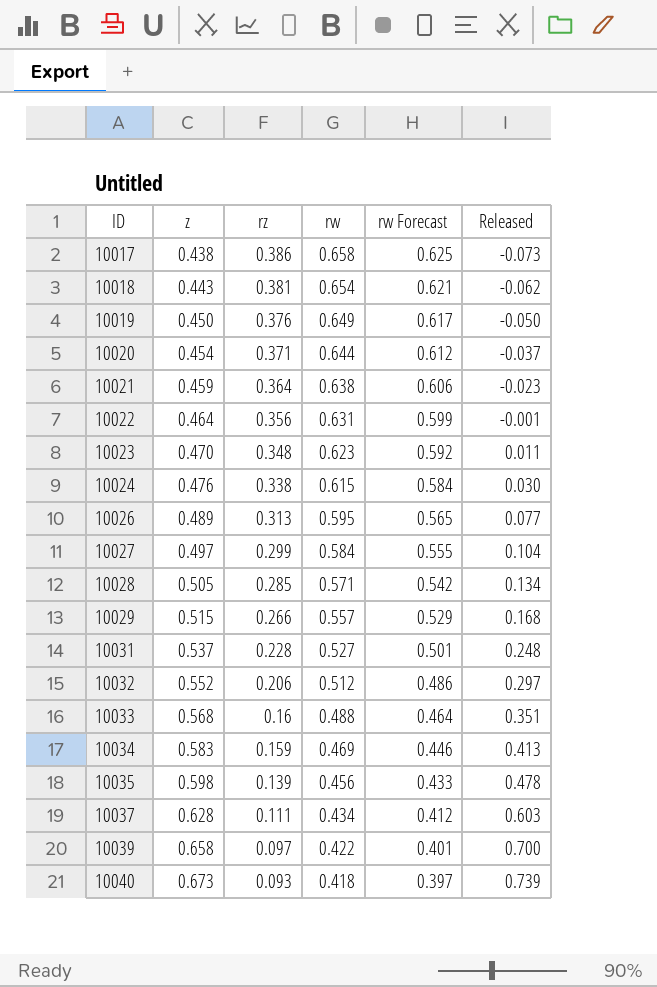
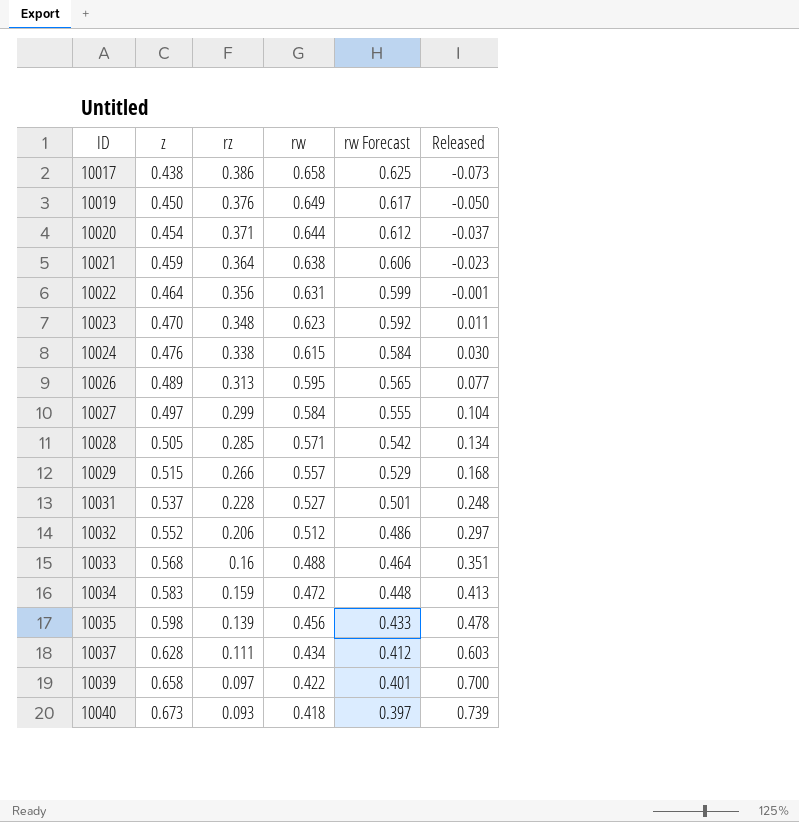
row 10018: 0.443 | 0.381 | 0.654 | 0.621 | -0.062 -> none
10034 | rw: 0.469 -> 0.472
10034 | rw Forecast: 0.446 -> 0.448

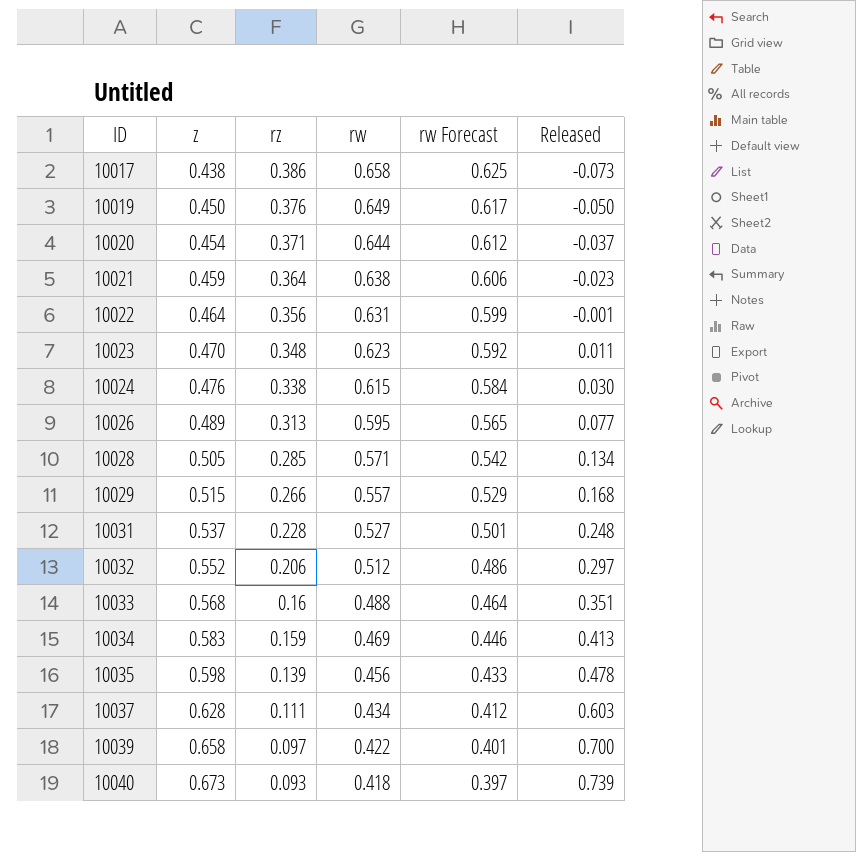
row 10027: 0.497 | 0.299 | 0.584 | 0.555 | 0.104 -> none
10034 | rw: 0.472 -> 0.469
10034 | rw Forecast: 0.448 -> 0.446

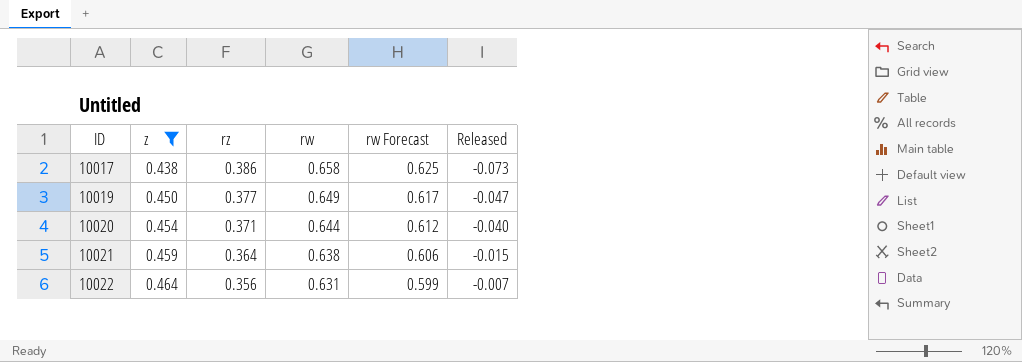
filter: none -> z <= 0.464
10019 | rz: 0.376 -> 0.377
10019 | Released: -0.050 -> -0.047
10020 | Released: -0.037 -> -0.040
10021 | Released: -0.023 -> -0.015
10022 | Released: -0.001 -> -0.007

